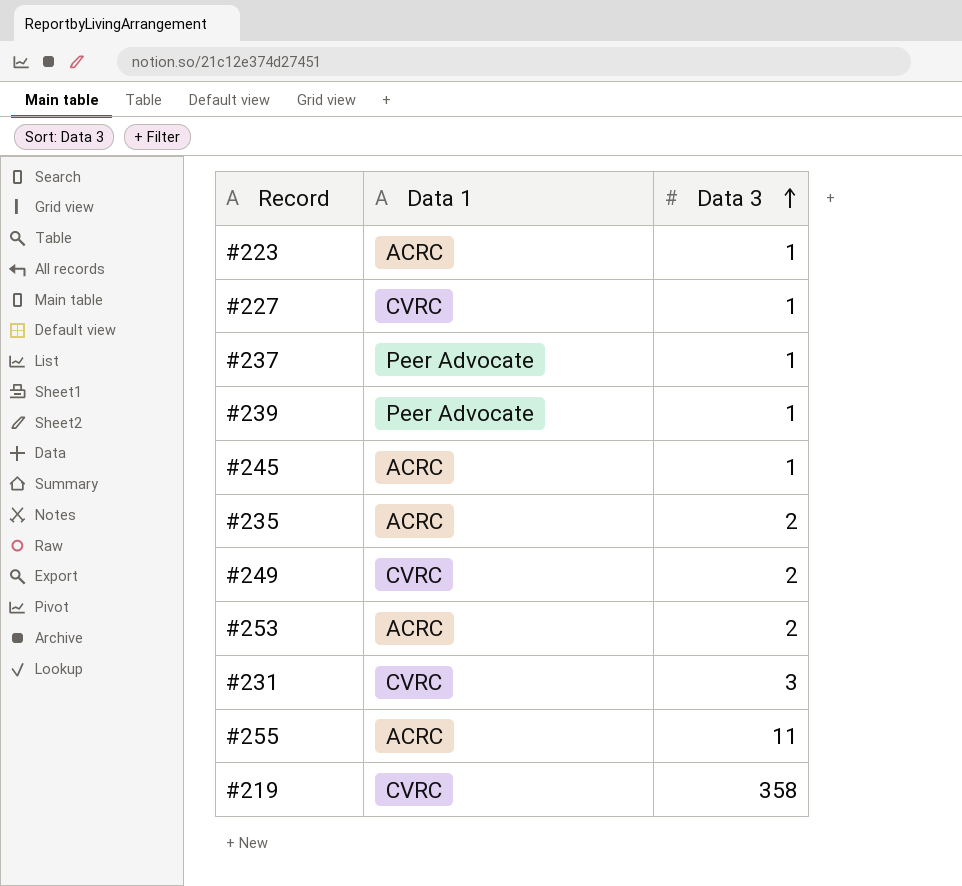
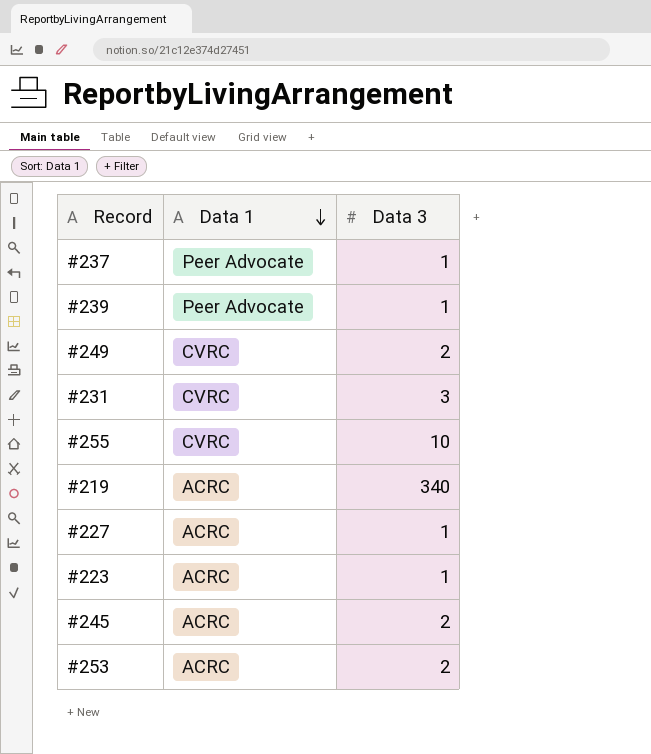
row order: Data 3 ascending -> Data 1 descending
row #235: ACRC | 2 -> none
#255 | Data 1: ACRC -> CVRC
#255 | Data 3: 11 -> 10
#219 | Data 1: CVRC -> ACRC
#219 | Data 3: 358 -> 340
#227 | Data 1: CVRC -> ACRC
#245 | Data 3: 1 -> 2

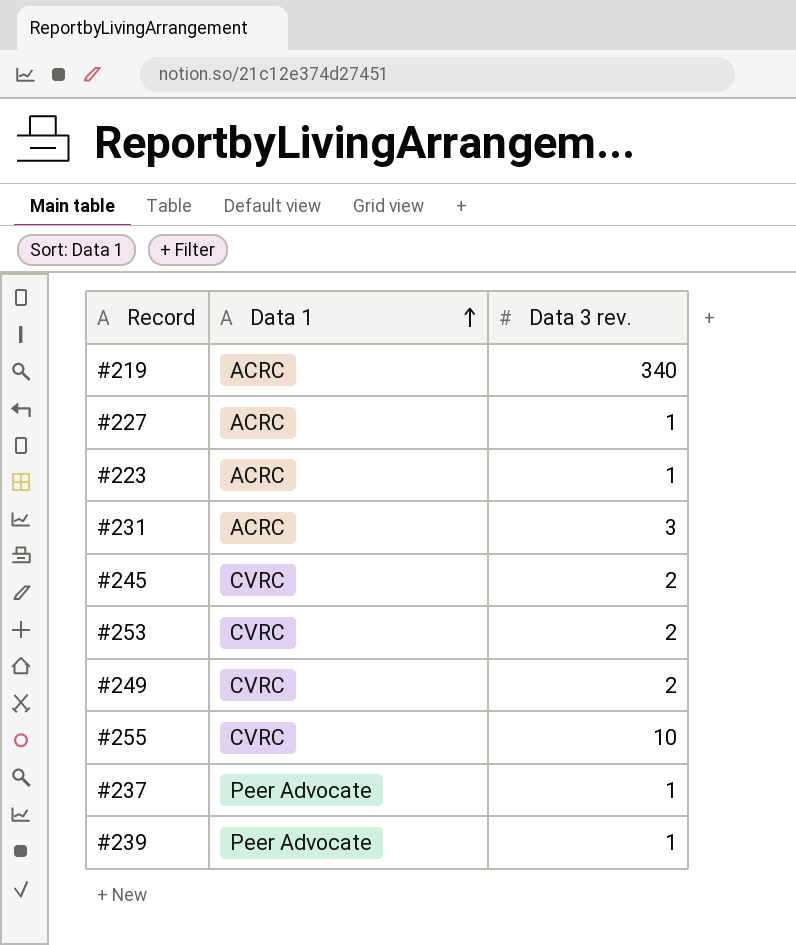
row order: Data 1 descending -> Data 1 ascending
column name: Data 3 -> Data 3 rev.
#231 | Data 1: CVRC -> ACRC
#245 | Data 1: ACRC -> CVRC
#253 | Data 1: ACRC -> CVRC

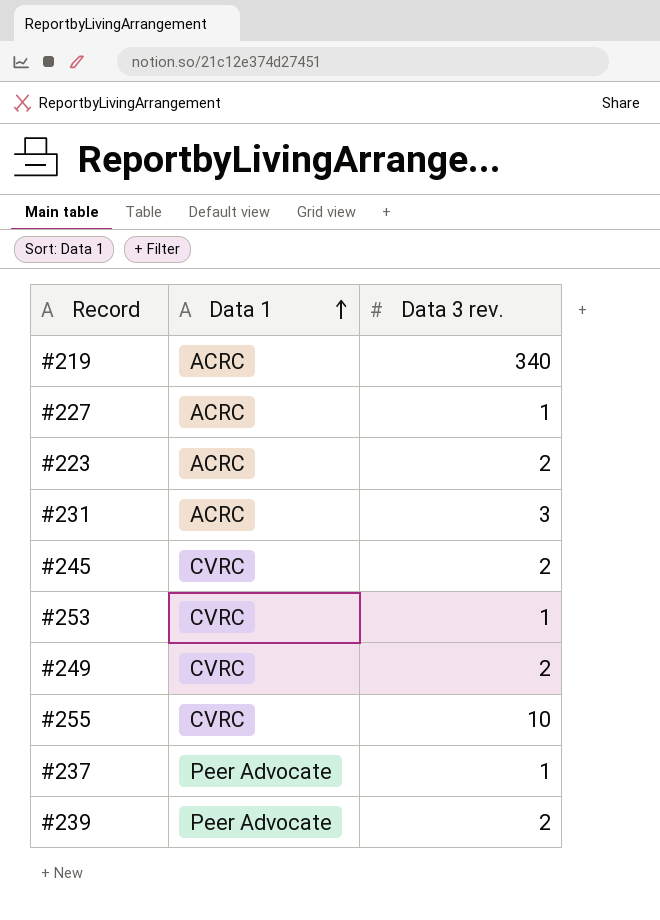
#223 | Data 3 rev.: 1 -> 2
#253 | Data 3 rev.: 2 -> 1
#239 | Data 3 rev.: 1 -> 2

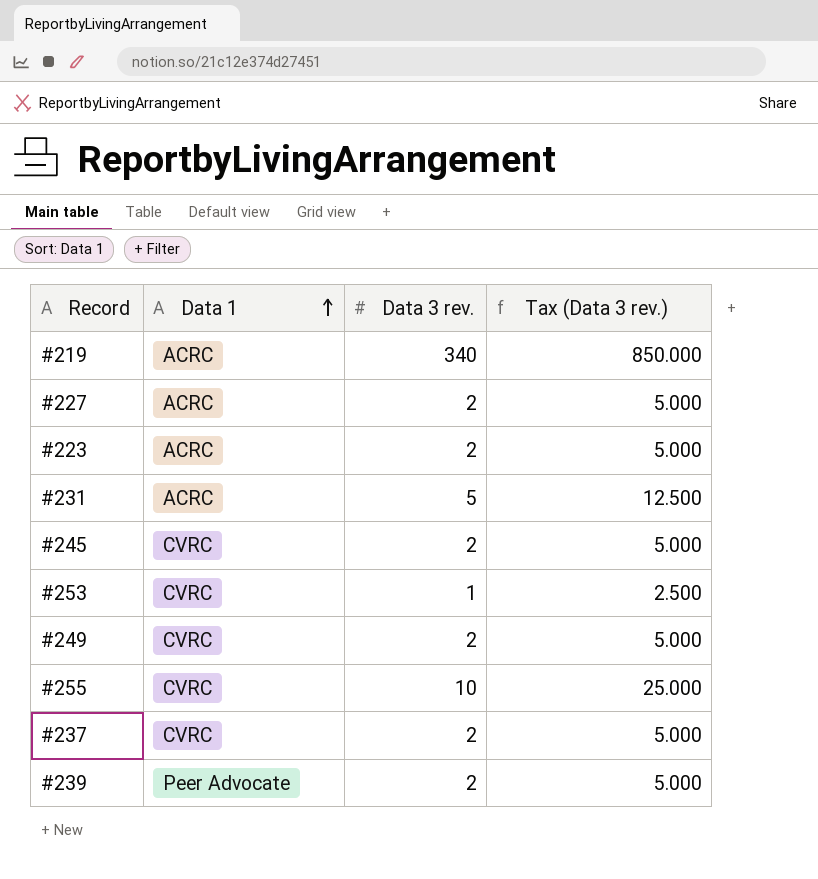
column Tax (Data 3 rev.) | formula: none -> [Data 3 rev.] * 2.5
#227 | Data 3 rev.: 1 -> 2
#231 | Data 3 rev.: 3 -> 5
#237 | Data 1: Peer Advocate -> CVRC
#237 | Data 3 rev.: 1 -> 2

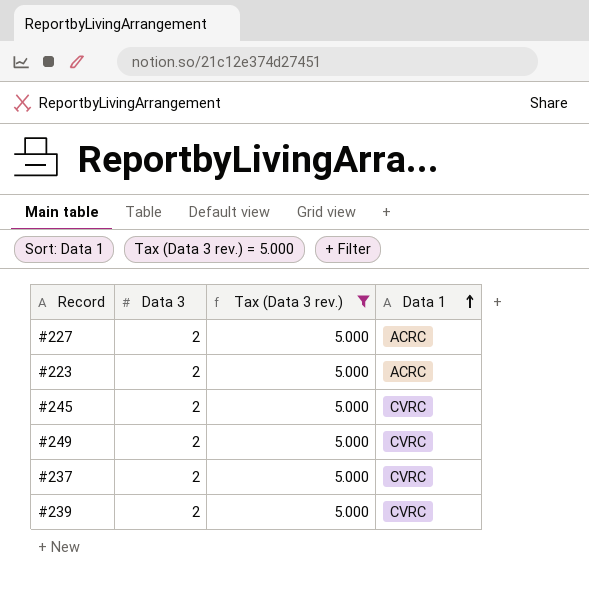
filter: none -> Tax (Data 3 rev.) = 5.000
column name: Data 3 rev. -> Data 3
column Data 1 | position: 2 -> 4
#239 | Data 1: Peer Advocate -> CVRC

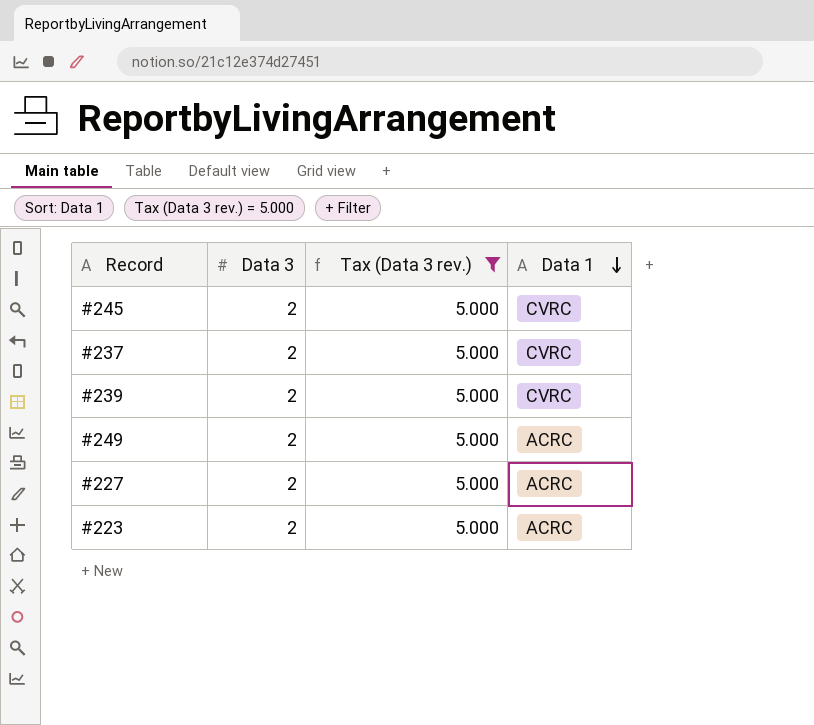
row order: Data 1 ascending -> Data 1 descending
#249 | Data 1: CVRC -> ACRC

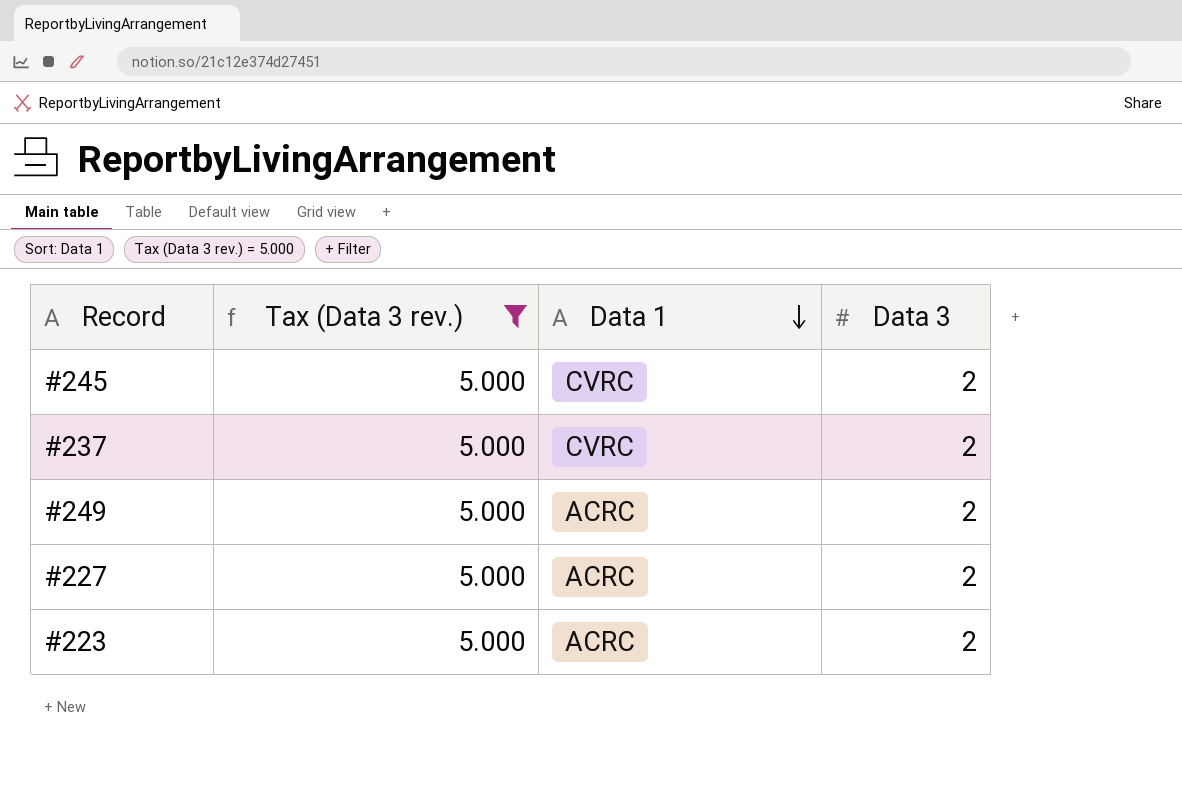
column Data 3 | position: 2 -> 4
row #239: 2 | 5.000 | CVRC -> none

